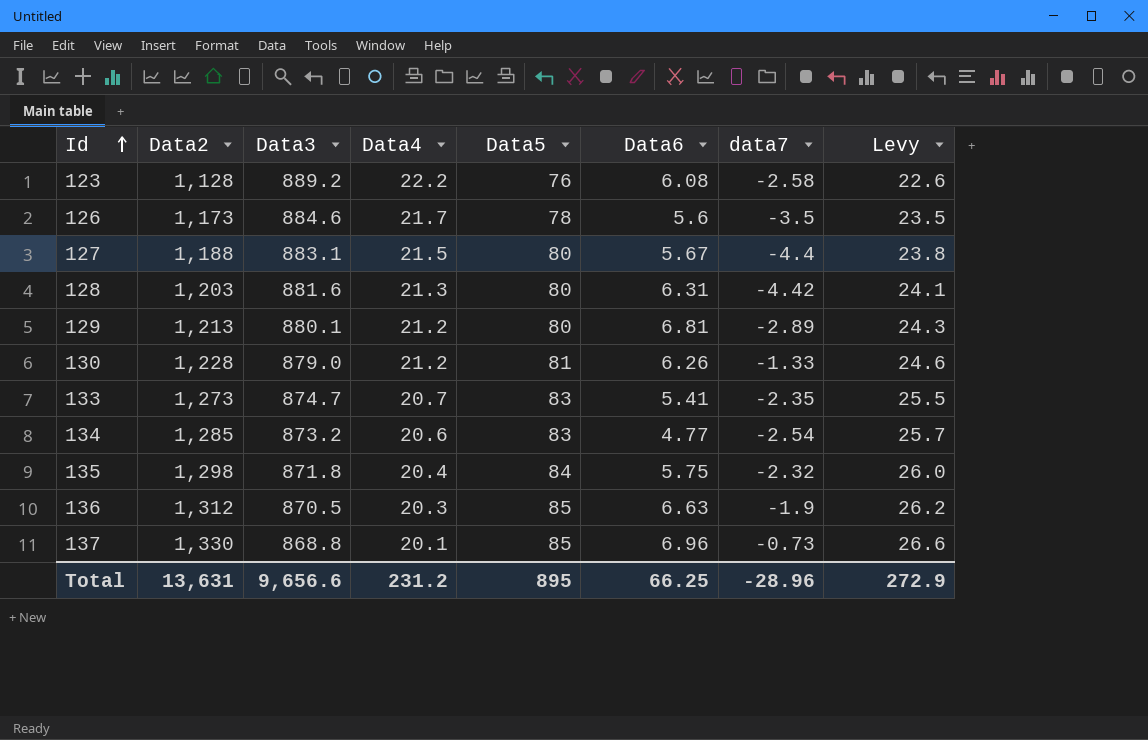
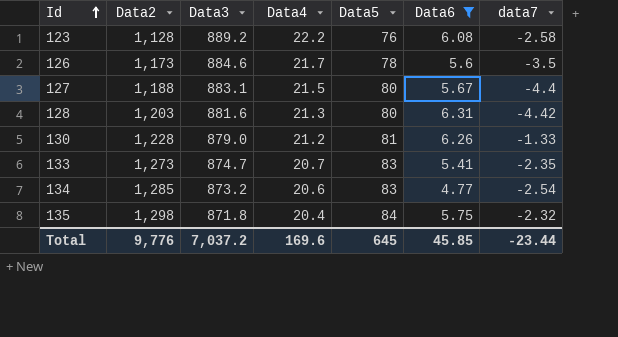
filter: none -> Data6 <= 6.31
column Levy | formula: [Data2] * 0.02 -> none
Total | Data2: 13,631 -> 9,776
Total | Data3: 9,656.6 -> 7,037.2
Total | Data4: 231.2 -> 169.6
Total | Data5: 895 -> 645
Total | Data6: 66.25 -> 45.85
Total | data7: -28.96 -> -23.44

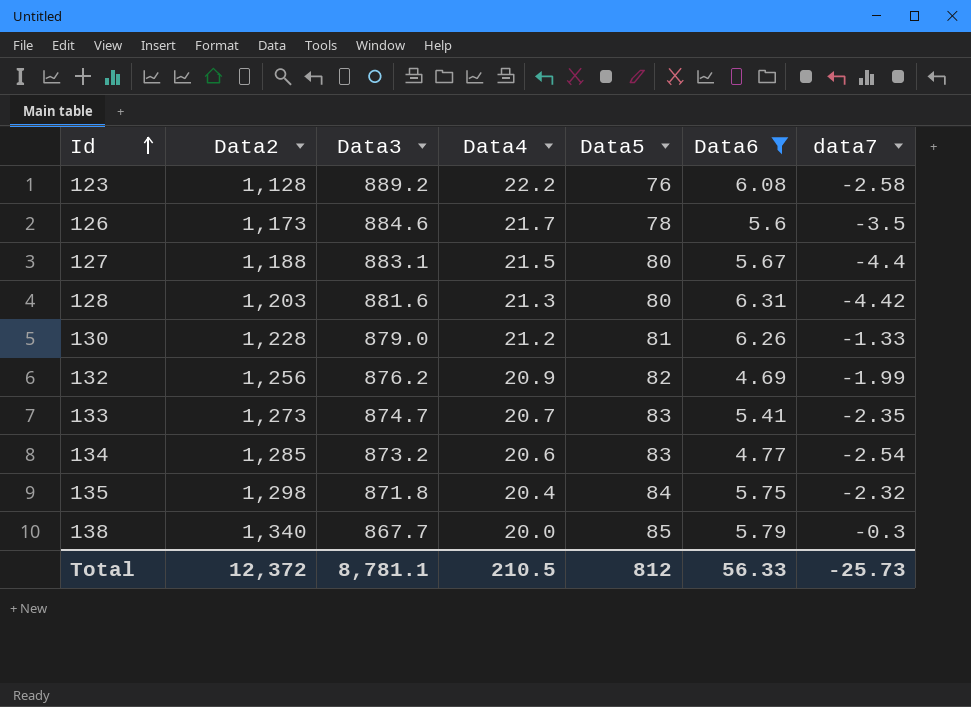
row 132: none -> 1,256 | 876.2 | 20.9 | 82 | 4.69 | -1.99
row 138: none -> 1,340 | 867.7 | 20.0 | 85 | 5.79 | -0.3
Total | Data2: 9,776 -> 12,372
Total | Data3: 7,037.2 -> 8,781.1
Total | Data4: 169.6 -> 210.5
Total | Data5: 645 -> 812
Total | Data6: 45.85 -> 56.33
Total | data7: -23.44 -> -25.73

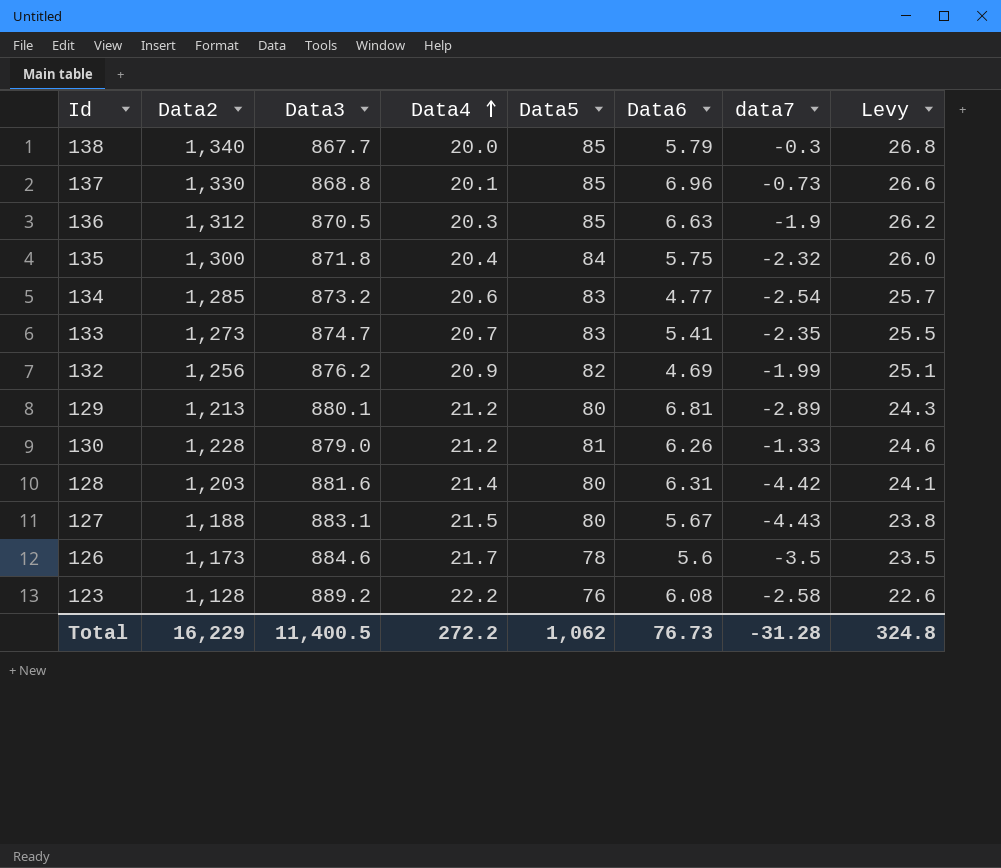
filter: Data6 <= 6.31 -> none
row order: Id ascending -> Data4 ascending
column Levy | formula: none -> [Data2] * 0.02
135 | Data2: 1,298 -> 1,300
128 | Data4: 21.3 -> 21.4
127 | data7: -4.4 -> -4.43
Total | Data2: 12,372 -> 16,229
Total | Data3: 8,781.1 -> 11,400.5
Total | Data4: 210.5 -> 272.2
Total | Data5: 812 -> 1,062
Total | Data6: 56.33 -> 76.73
Total | data7: -25.73 -> -31.28

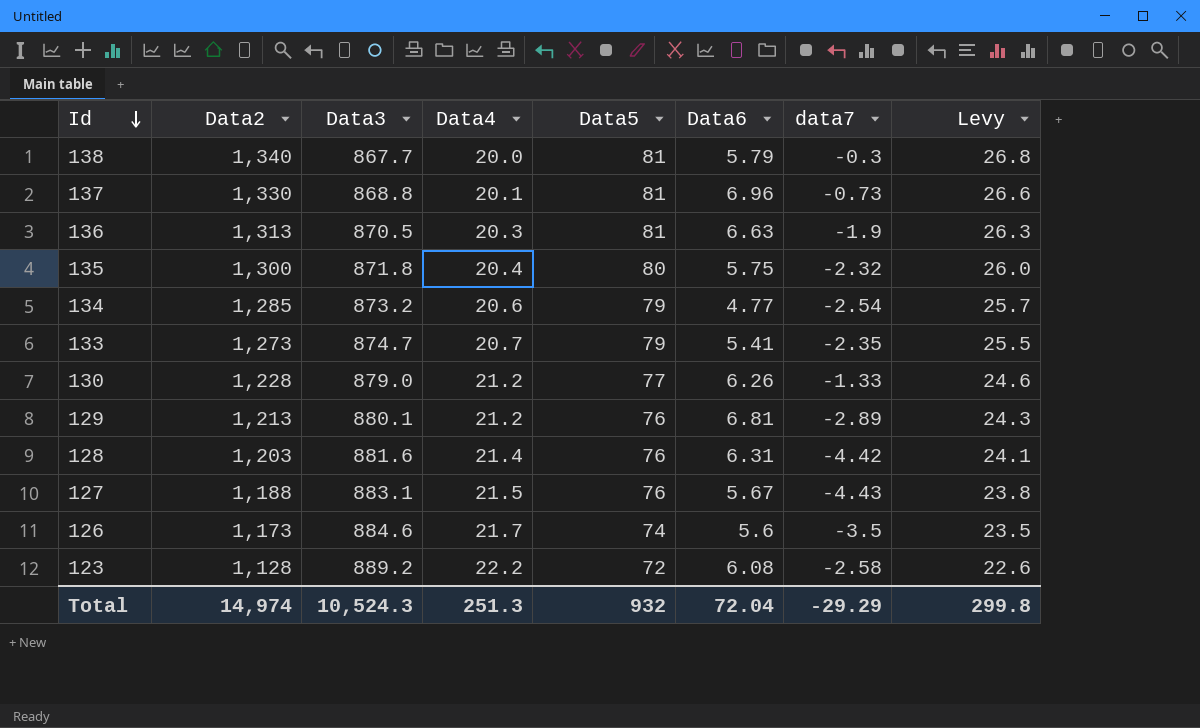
row order: Data4 ascending -> Id descending
row 132: 1,256 | 876.2 | 20.9 | 82 | 4.69 | -1.99 | 25.1 -> none
138 | Data5: 85 -> 81
137 | Data5: 85 -> 81
136 | Data2: 1,312 -> 1,313
136 | Data5: 85 -> 81
136 | Levy: 26.2 -> 26.3
135 | Data5: 84 -> 80
134 | Data5: 83 -> 79
133 | Data5: 83 -> 79
130 | Data5: 81 -> 77
129 | Data5: 80 -> 76
128 | Data5: 80 -> 76
127 | Data5: 80 -> 76
126 | Data5: 78 -> 74
123 | Data5: 76 -> 72
Total | Data2: 16,229 -> 14,974
Total | Data3: 11,400.5 -> 10,524.3
Total | Data4: 272.2 -> 251.3
Total | Data5: 1,062 -> 932
Total | Data6: 76.73 -> 72.04
Total | data7: -31.28 -> -29.29
Total | Levy: 324.8 -> 299.8

